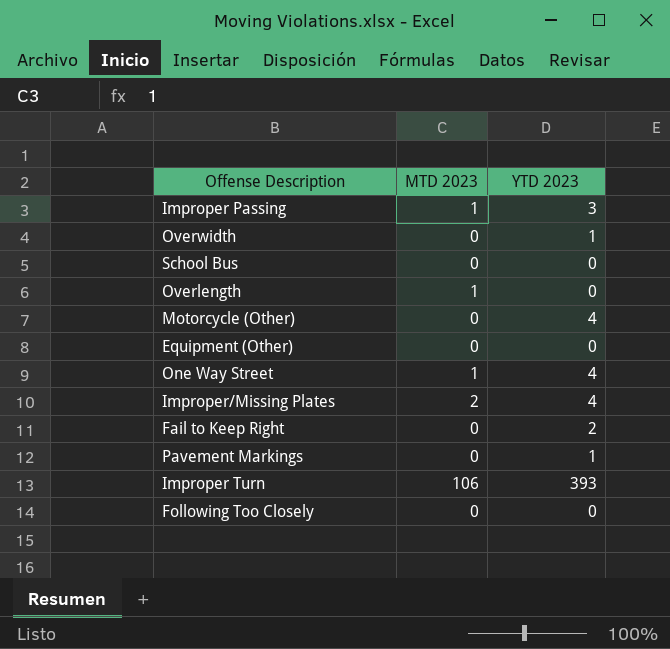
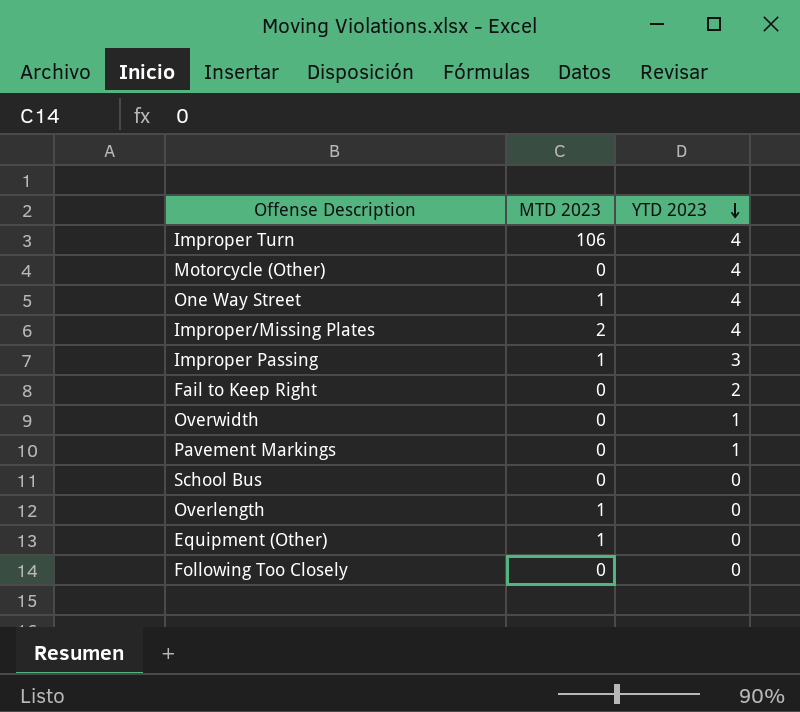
row order: none -> YTD 2023 descending
Improper Turn | YTD 2023: 393 -> 4
Equipment (Other) | MTD 2023: 0 -> 1

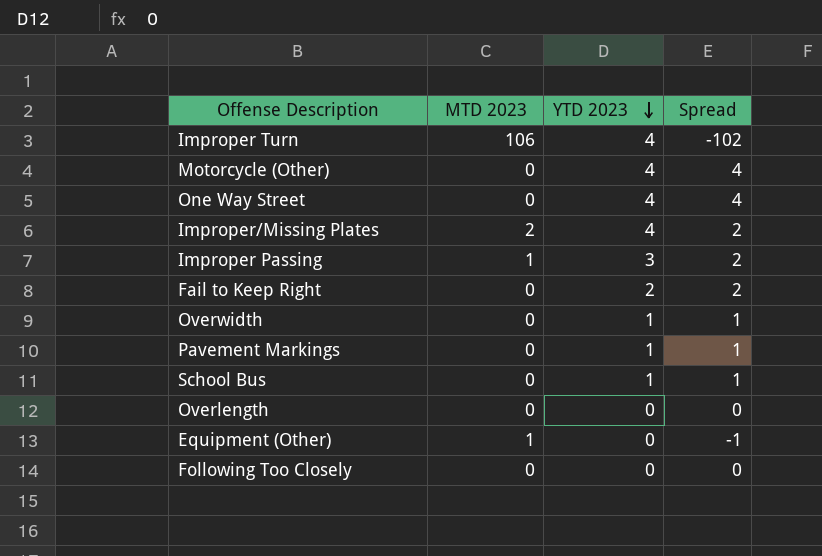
column Spread | formula: none -> [YTD 2023] - [MTD 2023]
One Way Street | MTD 2023: 1 -> 0
School Bus | YTD 2023: 0 -> 1
Overlength | MTD 2023: 1 -> 0

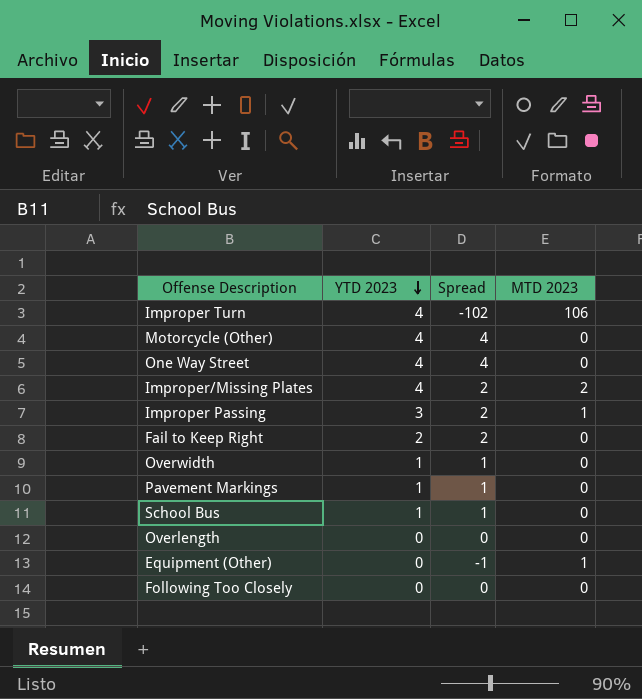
column MTD 2023 | position: 2 -> 4

